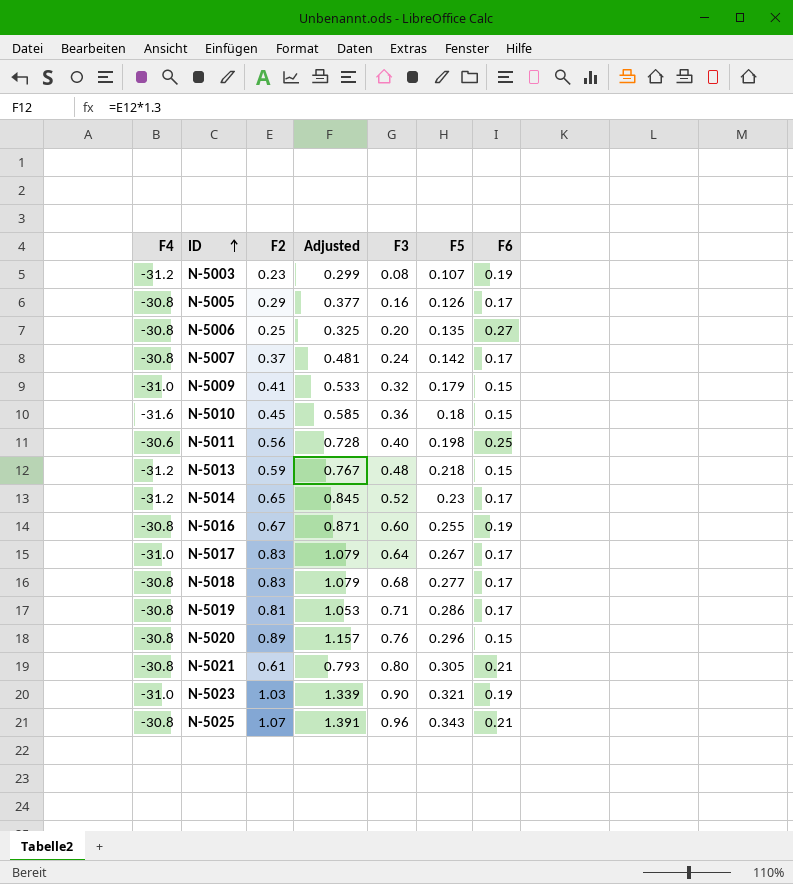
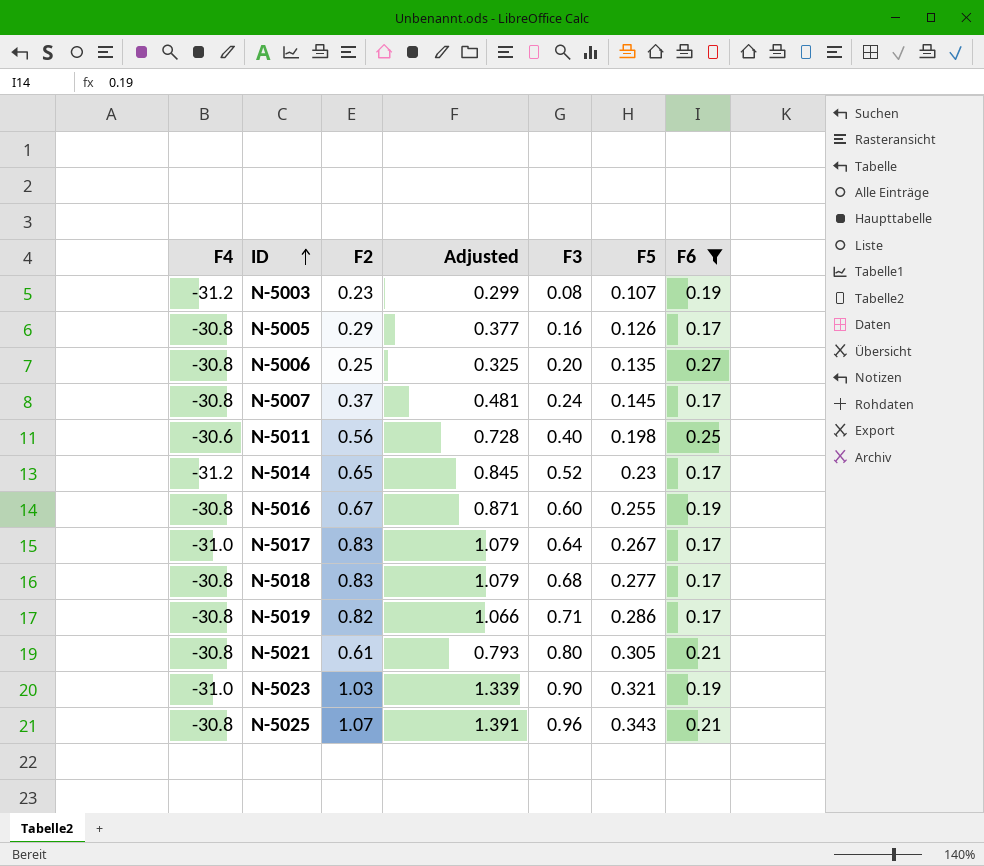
filter: none -> F6 != 0.15
N-5007 | F5: 0.142 -> 0.145
N-5019 | F2: 0.81 -> 0.82
N-5019 | Adjusted: 1.053 -> 1.066

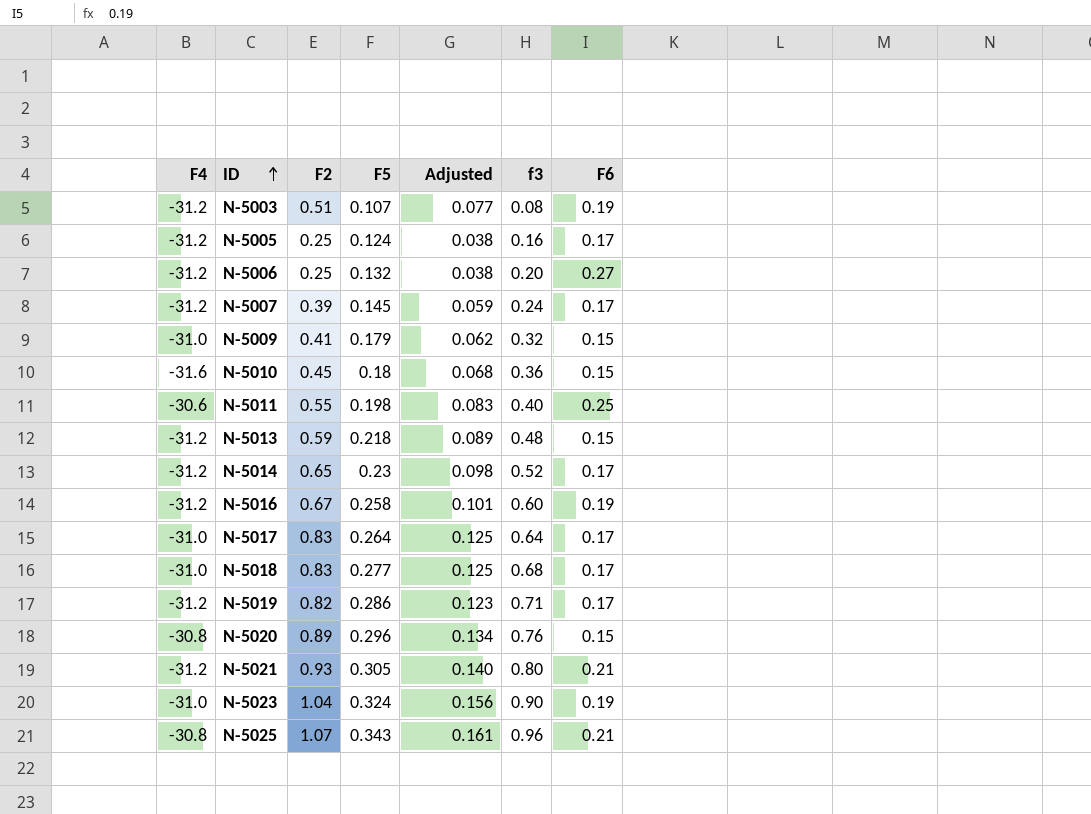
filter: F6 != 0.15 -> none
column F5 | position: 6 -> 4
column Adjusted | formula: [F2] * 1.3 -> [F2] * 0.15
column name: F3 -> f3
N-5003 | F2: 0.23 -> 0.51
N-5005 | F4: -30.8 -> -31.2
N-5005 | F2: 0.29 -> 0.25
N-5005 | F5: 0.126 -> 0.124
N-5006 | F4: -30.8 -> -31.2
N-5006 | F5: 0.135 -> 0.132
N-5007 | F4: -30.8 -> -31.2
N-5007 | F2: 0.37 -> 0.39
N-5011 | F2: 0.56 -> 0.55
N-5016 | F4: -30.8 -> -31.2
N-5016 | F5: 0.255 -> 0.258
N-5017 | F5: 0.267 -> 0.264
N-5018 | F4: -30.8 -> -31.0
N-5019 | F4: -30.8 -> -31.2
N-5021 | F4: -30.8 -> -31.2
N-5021 | F2: 0.61 -> 0.93
N-5023 | F2: 1.03 -> 1.04
N-5023 | F5: 0.321 -> 0.324

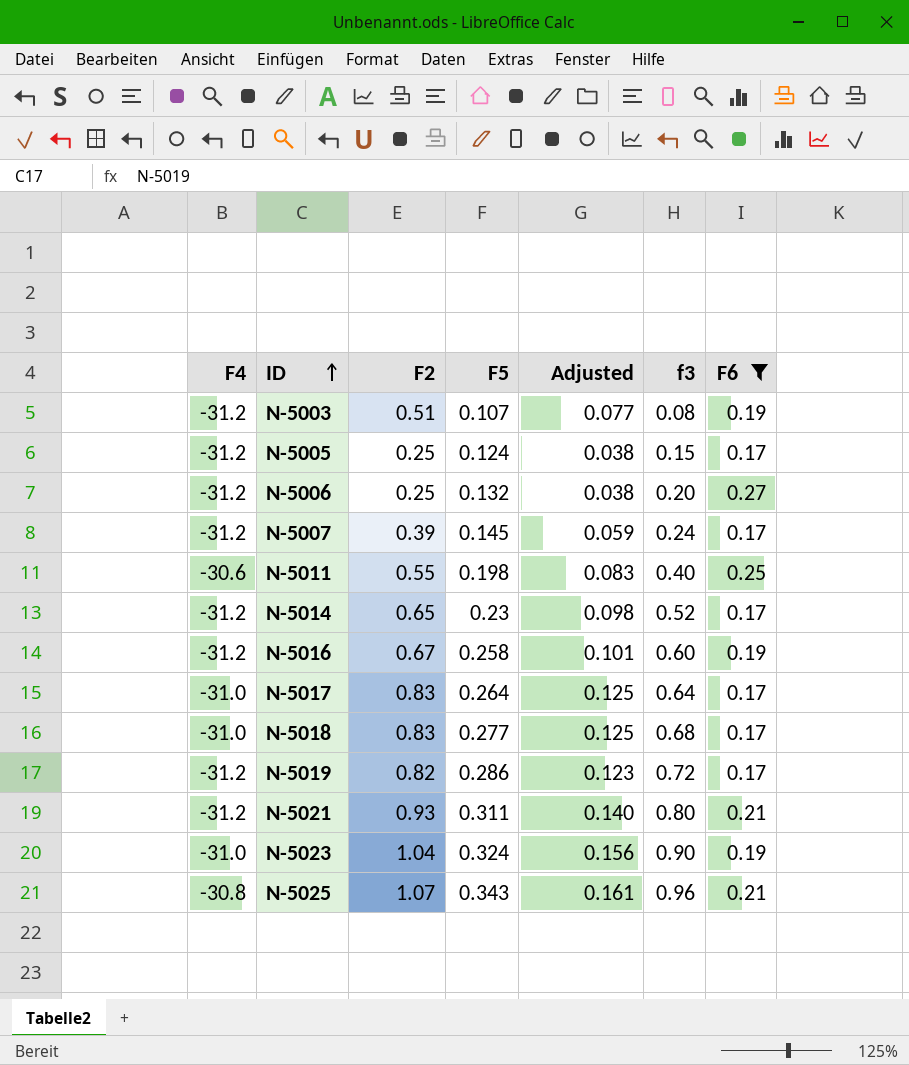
filter: none -> F6 != 0.15
N-5005 | f3: 0.16 -> 0.15
N-5019 | f3: 0.71 -> 0.72
N-5021 | F5: 0.305 -> 0.311

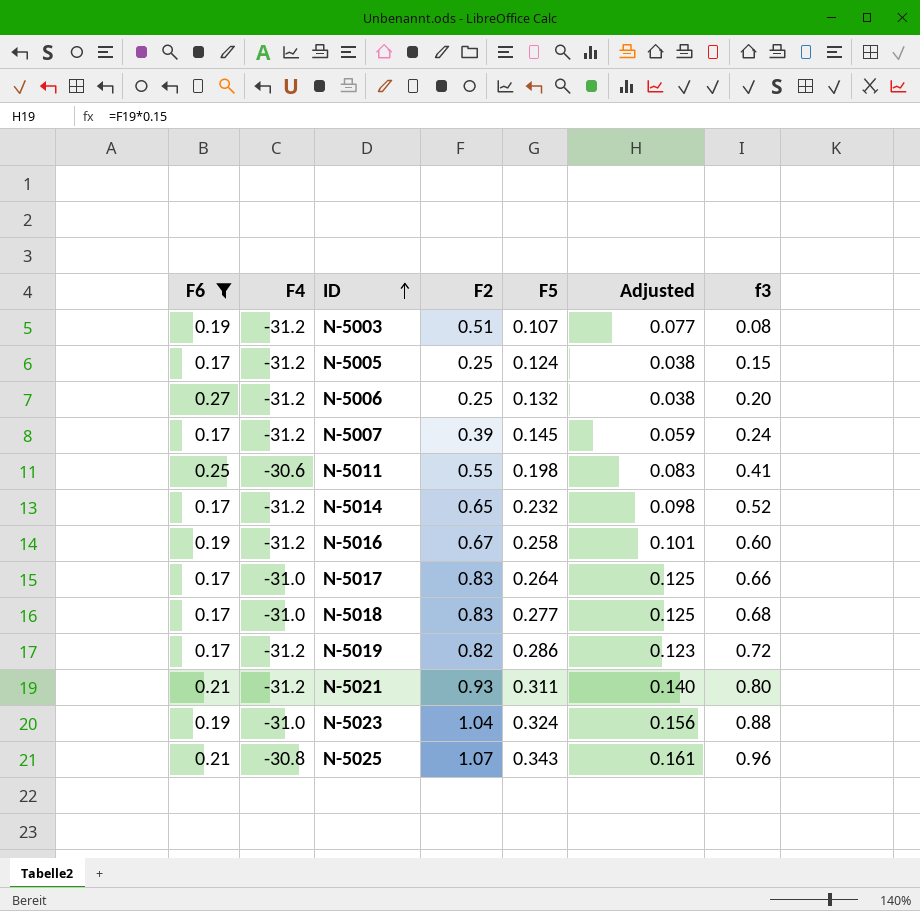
column F6 | position: 7 -> 1
N-5011 | f3: 0.40 -> 0.41
N-5014 | F5: 0.23 -> 0.232
N-5017 | f3: 0.64 -> 0.66
N-5023 | f3: 0.90 -> 0.88

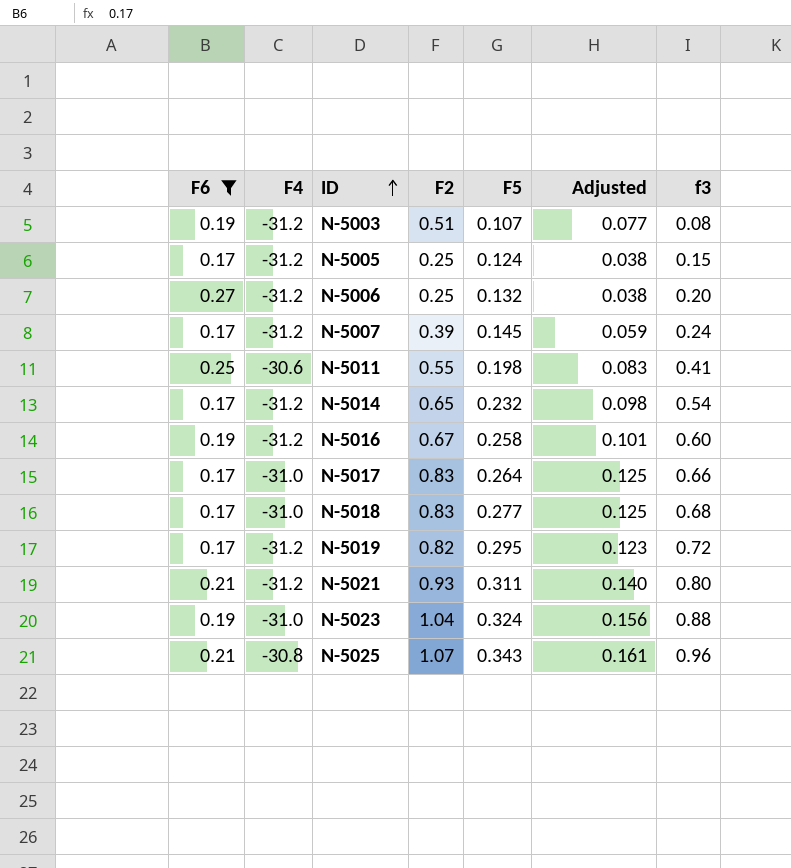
N-5014 | f3: 0.52 -> 0.54
N-5019 | F5: 0.286 -> 0.295

